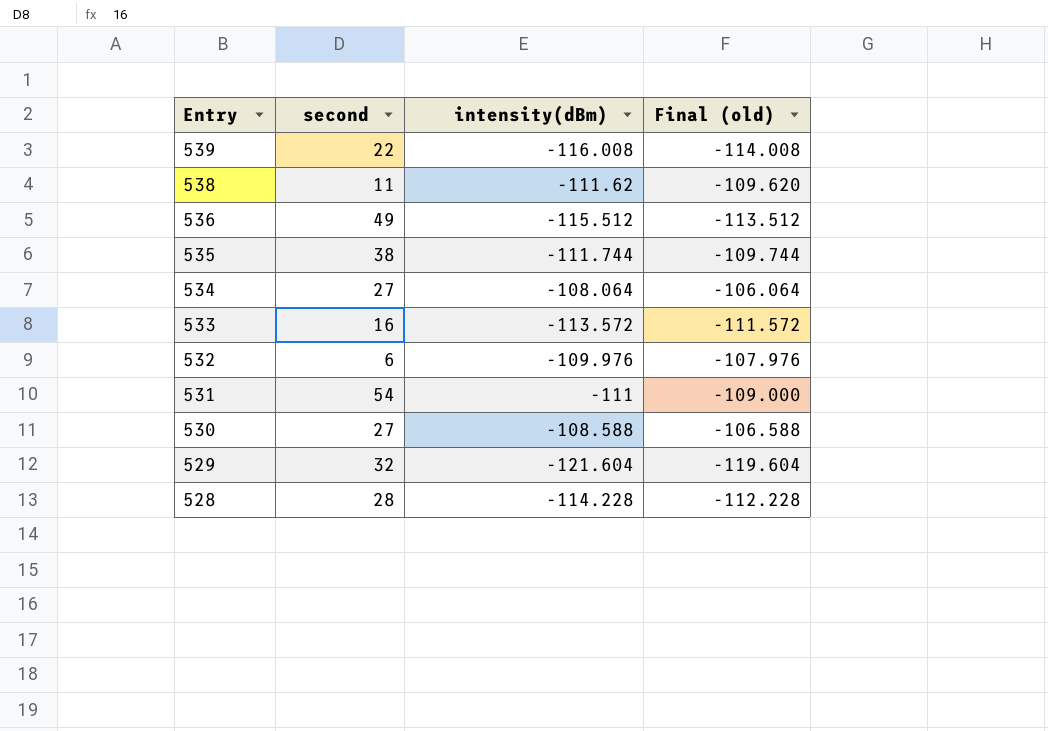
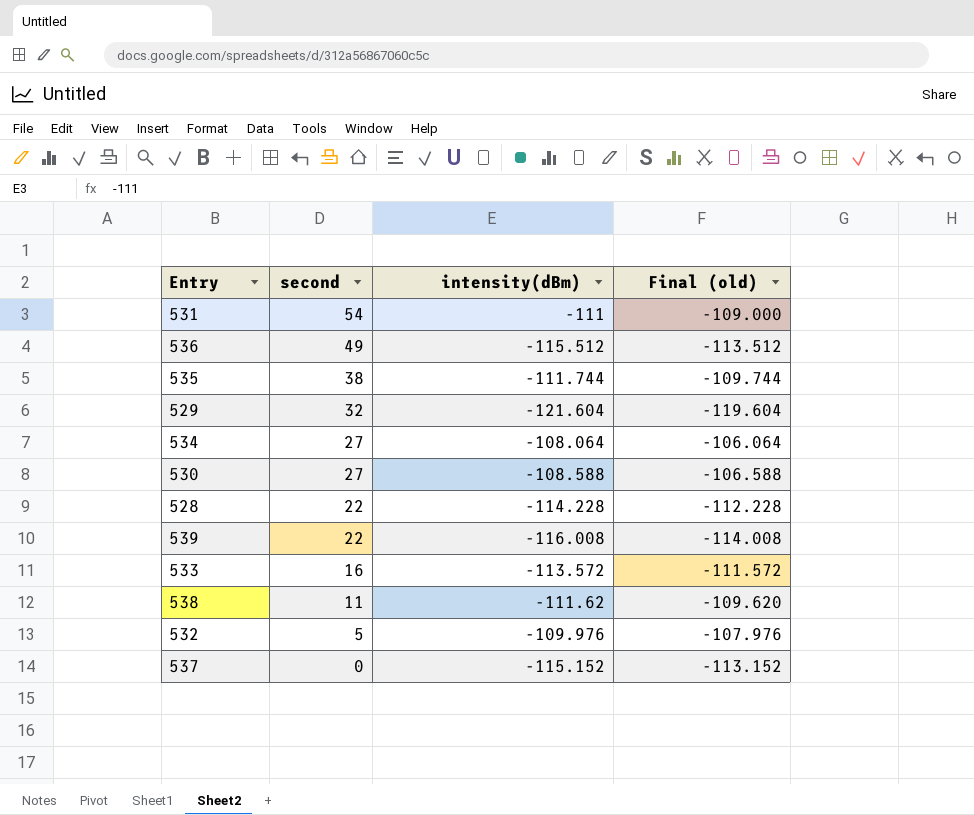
row order: Entry descending -> second descending
528 | second: 28 -> 22
532 | second: 6 -> 5
row 537: none -> 0 | -115.152 | -113.152

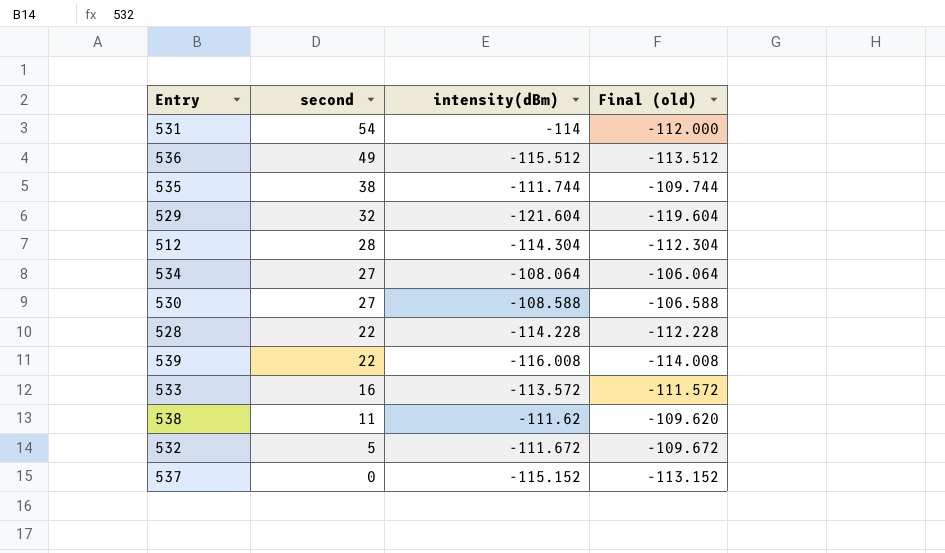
531 | intensity(dBm): -111 -> -114
531 | Final (old): -109.000 -> -112.000
row 512: none -> 28 | -114.304 | -112.304
532 | intensity(dBm): -109.976 -> -111.672
532 | Final (old): -107.976 -> -109.672

